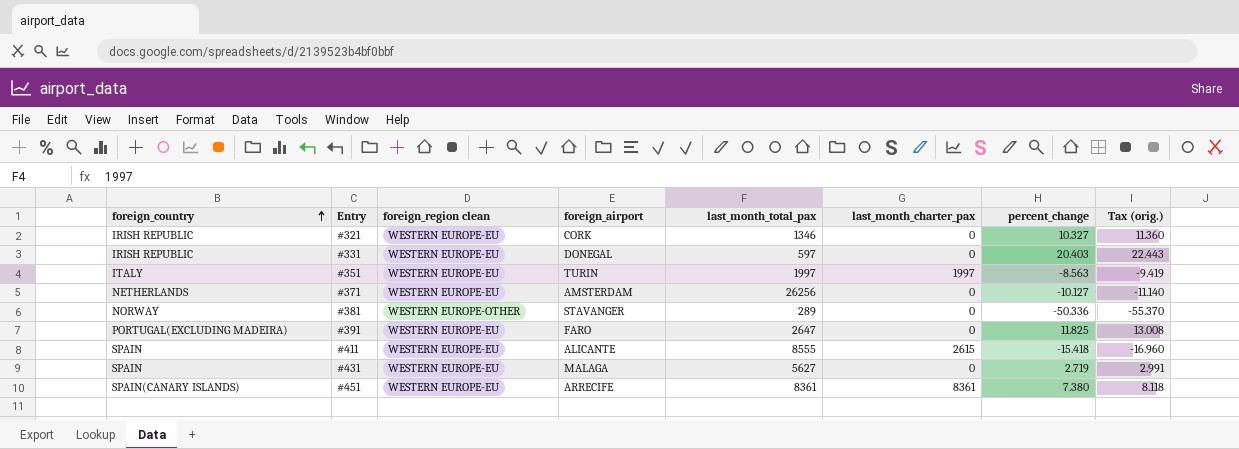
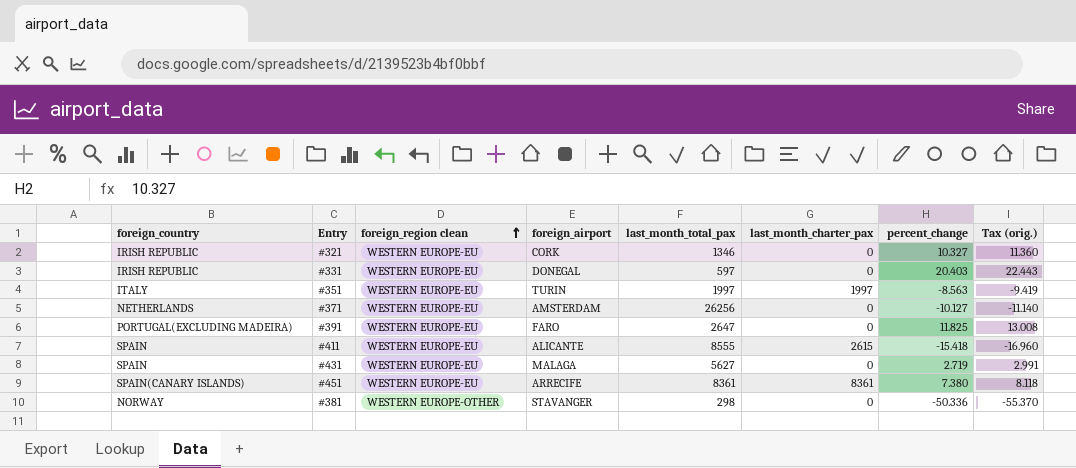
row order: foreign_country ascending -> foreign_region clean ascending
#381 | last_month_total_pax: 289 -> 298

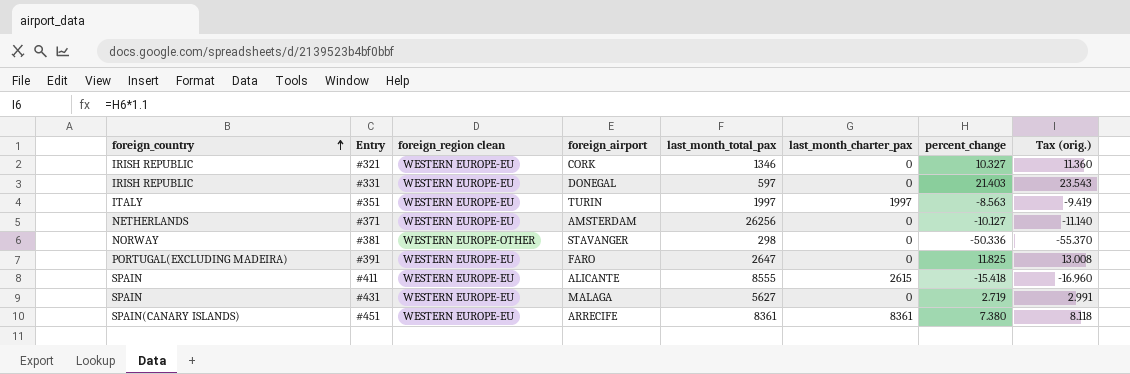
row order: foreign_region clean ascending -> foreign_country ascending
#331 | percent_change: 20.403 -> 21.403
#331 | Tax (orig.): 22.443 -> 23.543

